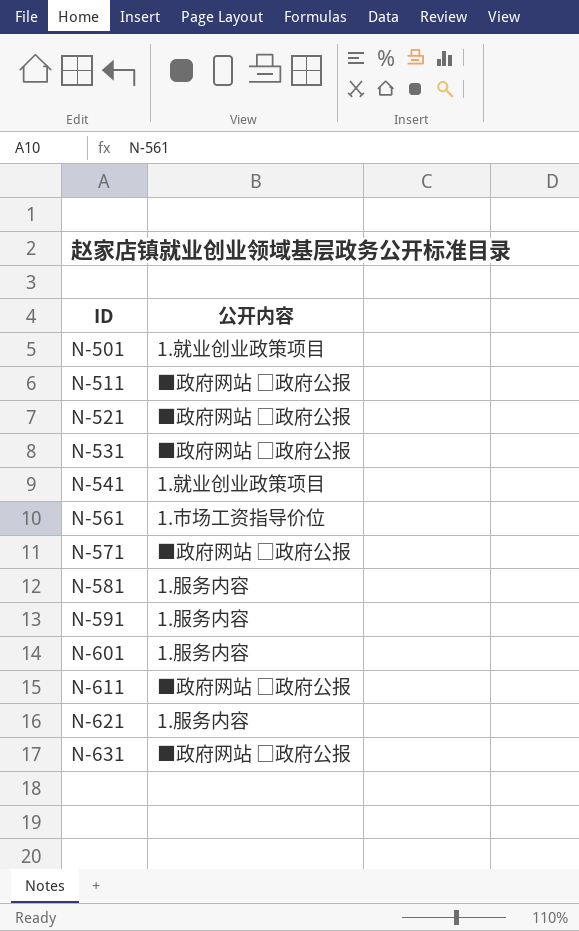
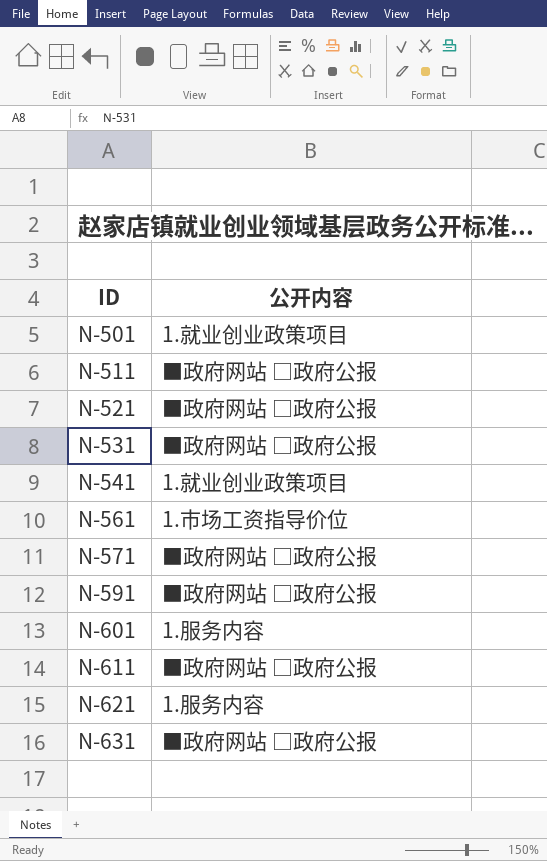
row N-581: 1.服务内容 -> none
N-591 | 公开内容: 1.服务内容 -> ■政府网站 □政府公报

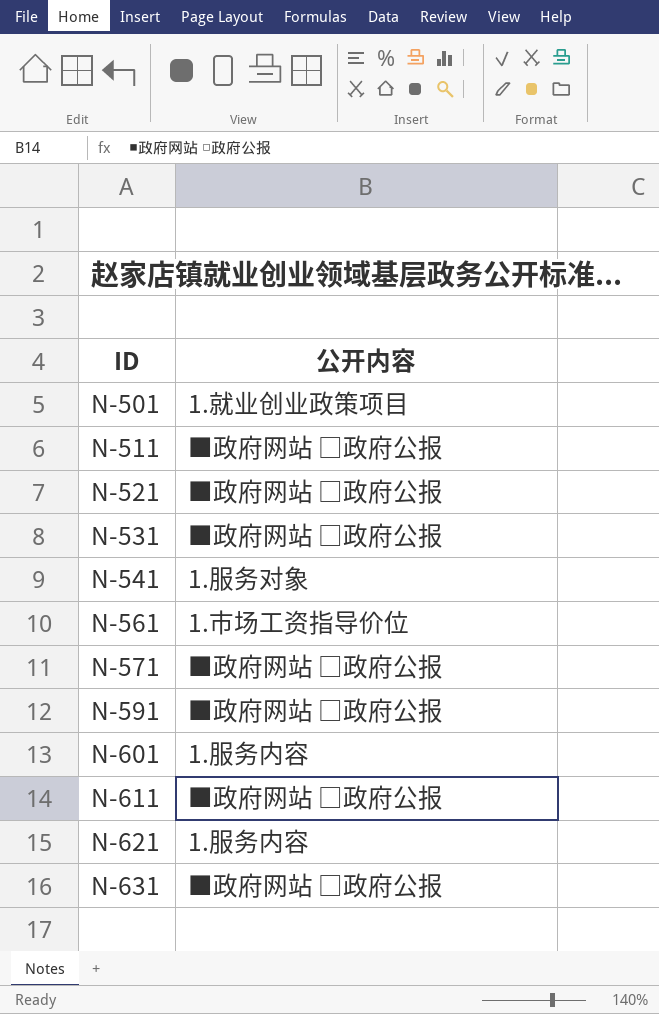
N-541 | 公开内容: 1.就业创业政策项目 -> 1.服务对象

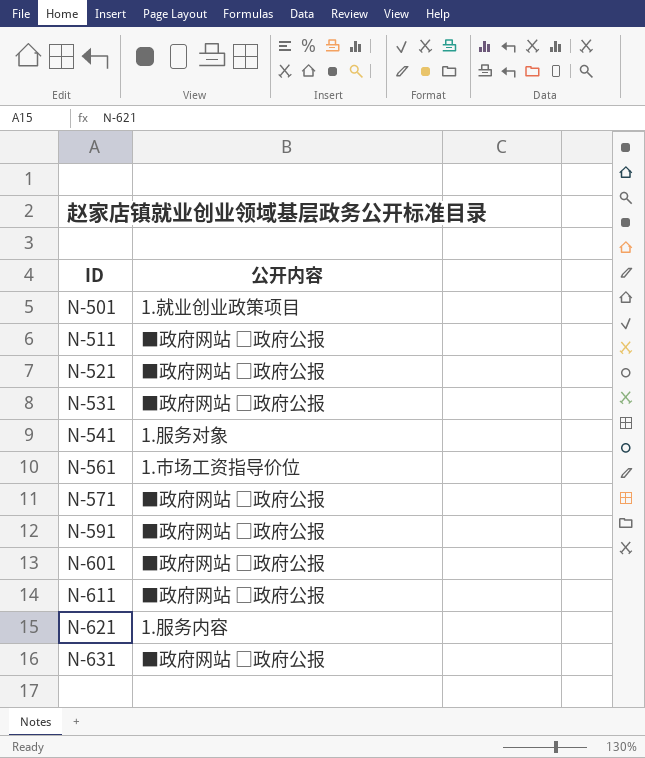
N-601 | 公开内容: 1.服务内容 -> ■政府网站 □政府公报

